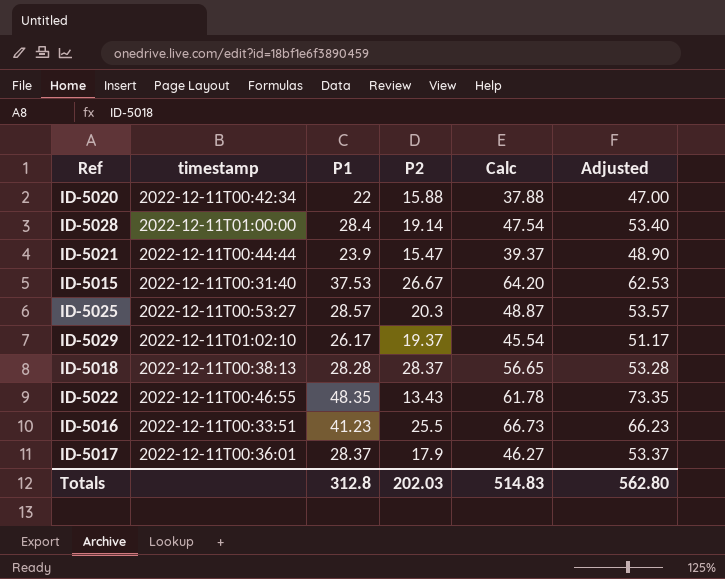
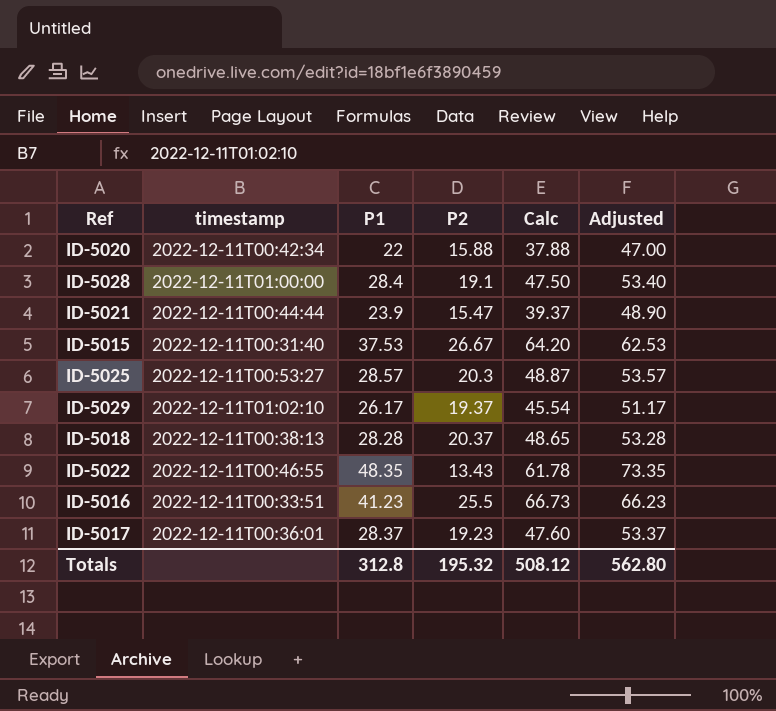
ID-5028 | P2: 19.14 -> 19.1
ID-5028 | Calc: 47.54 -> 47.50
ID-5018 | P2: 28.37 -> 20.37
ID-5018 | Calc: 56.65 -> 48.65
ID-5017 | P2: 17.9 -> 19.23
ID-5017 | Calc: 46.27 -> 47.60
Totals | P2: 202.03 -> 195.32
Totals | Calc: 514.83 -> 508.12

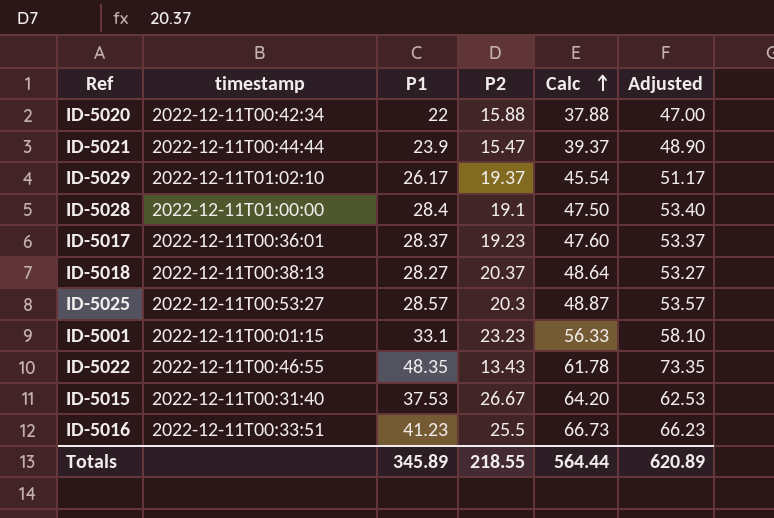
row order: none -> Calc ascending
ID-5018 | P1: 28.28 -> 28.27
ID-5018 | Calc: 48.65 -> 48.64
ID-5018 | Adjusted: 53.28 -> 53.27
row ID-5001: none -> 2022-12-11T00:01:15 | 33.1 | 23.23 | 56.33 | 58.10
Totals | P1: 312.8 -> 345.89
Totals | P2: 195.32 -> 218.55
Totals | Calc: 508.12 -> 564.44
Totals | Adjusted: 562.80 -> 620.89

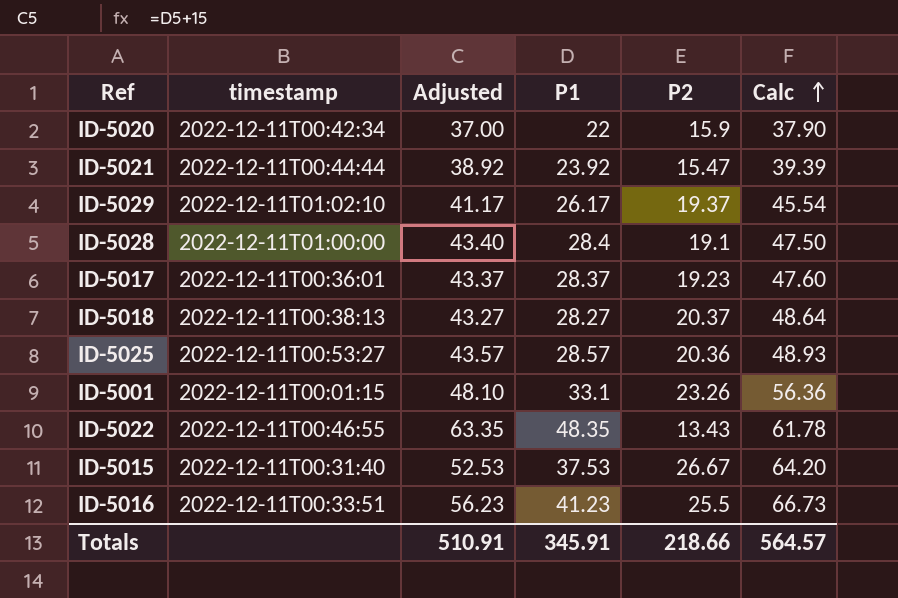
column Adjusted | formula: [P1] + 25 -> [P1] + 15
column Adjusted | position: 6 -> 3
ID-5020 | P2: 15.88 -> 15.9
ID-5020 | Calc: 37.88 -> 37.90
ID-5021 | P1: 23.9 -> 23.92
ID-5021 | Calc: 39.37 -> 39.39
ID-5025 | P2: 20.3 -> 20.36
ID-5025 | Calc: 48.87 -> 48.93
ID-5001 | P2: 23.23 -> 23.26
ID-5001 | Calc: 56.33 -> 56.36
Totals | Adjusted: 620.89 -> 510.91
Totals | P1: 345.89 -> 345.91
Totals | P2: 218.55 -> 218.66
Totals | Calc: 564.44 -> 564.57

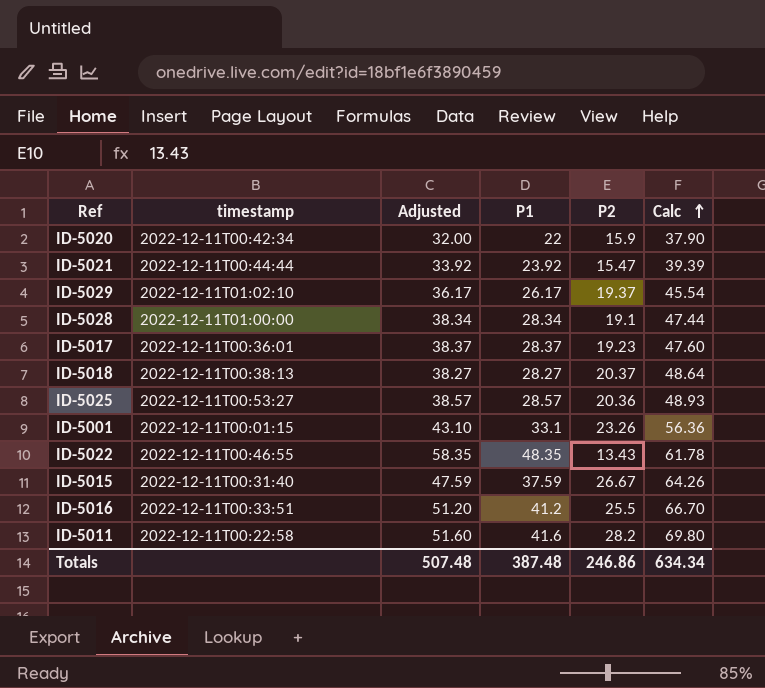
column Adjusted | formula: [P1] + 15 -> [P1] + 10
ID-5028 | P1: 28.4 -> 28.34
ID-5028 | Calc: 47.50 -> 47.44
ID-5015 | P1: 37.53 -> 37.59
ID-5015 | Calc: 64.20 -> 64.26
ID-5016 | P1: 41.23 -> 41.2
ID-5016 | Calc: 66.73 -> 66.70
row ID-5011: none -> 2022-12-11T00:22:58 | 51.60 | 41.6 | 28.2 | 69.80
Totals | Adjusted: 510.91 -> 507.48
Totals | P1: 345.91 -> 387.48
Totals | P2: 218.66 -> 246.86
Totals | Calc: 564.57 -> 634.34

